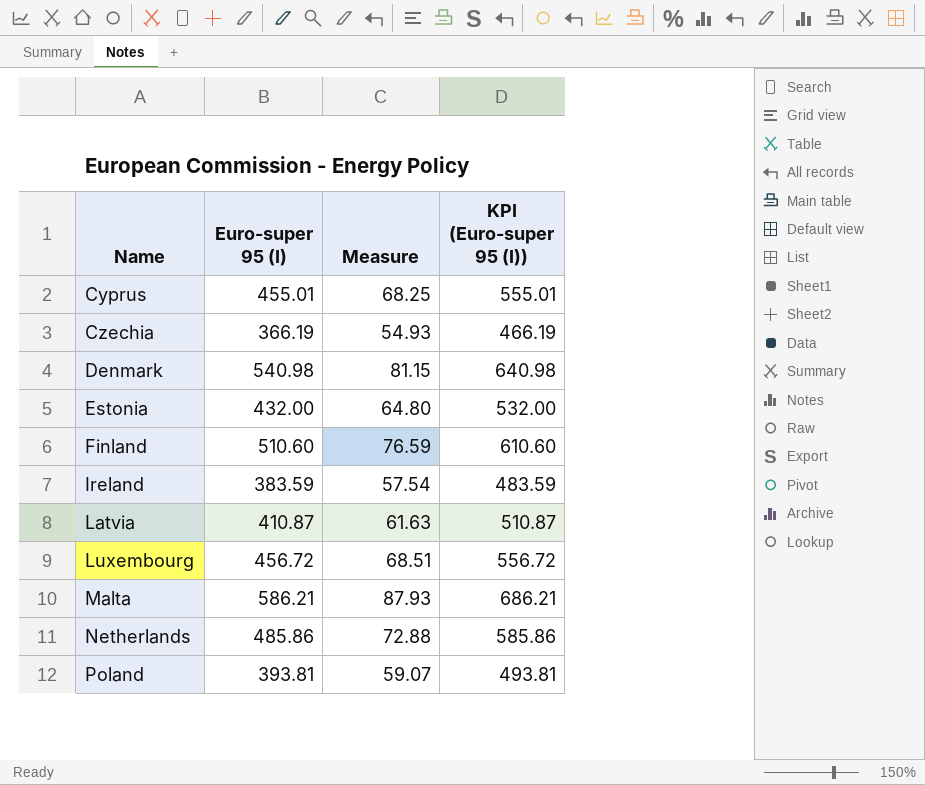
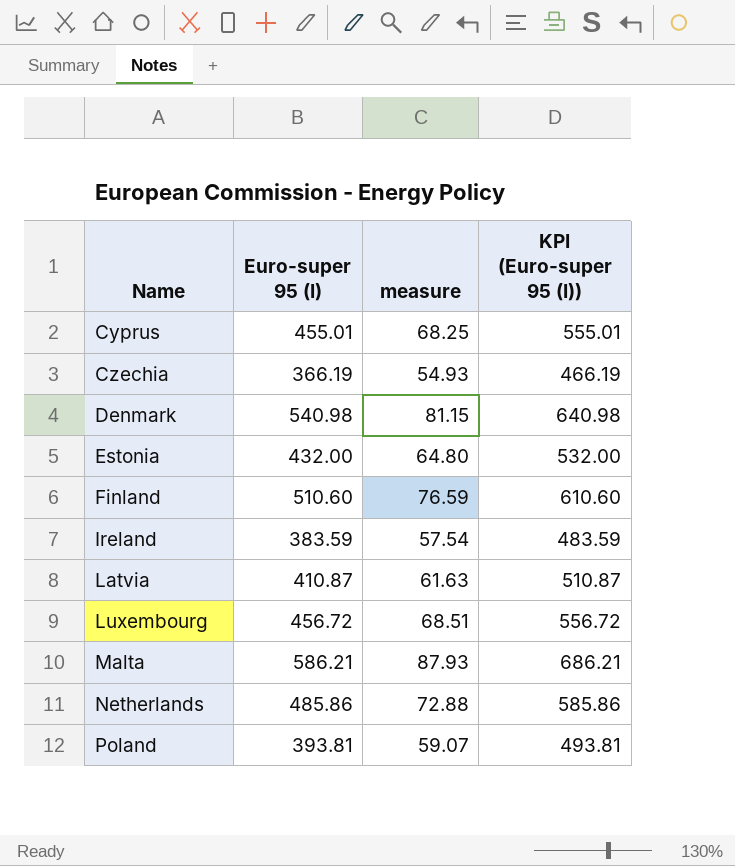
column name: Measure -> measure

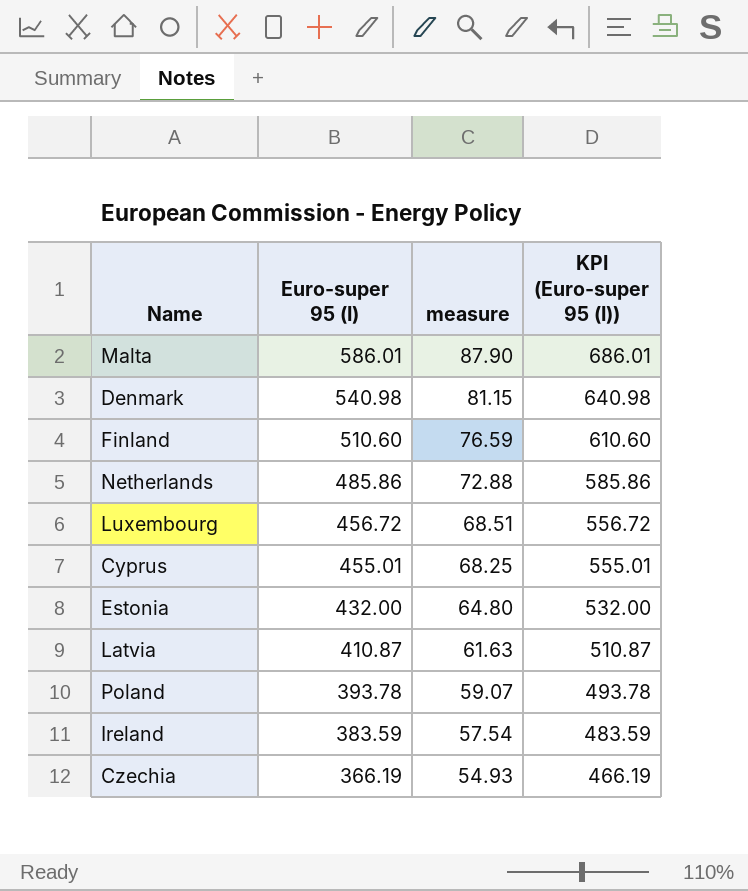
row order: Name ascending -> Euro-super 95 (I) descending
Malta | Euro-super 95 (I): 586.21 -> 586.01
Malta | measure: 87.93 -> 87.90
Malta | KPI (Euro-super 95 (I)): 686.21 -> 686.01
Poland | Euro-super 95 (I): 393.81 -> 393.78
Poland | KPI (Euro-super 95 (I)): 493.81 -> 493.78

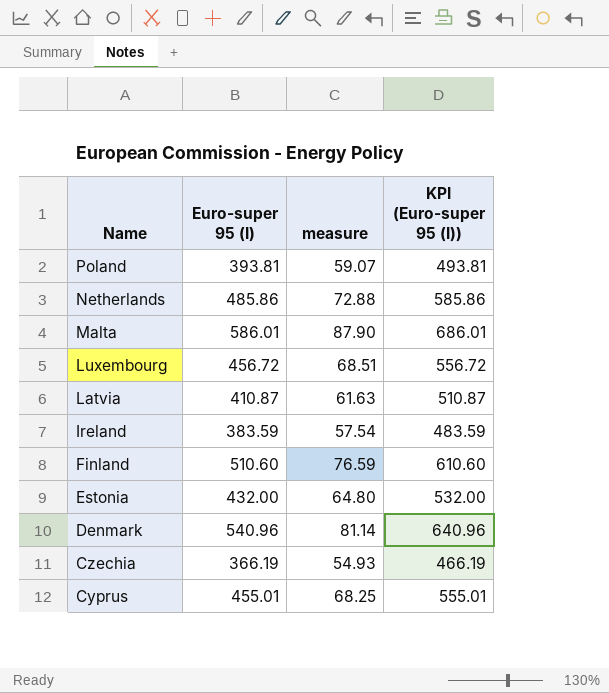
row order: Euro-super 95 (I) descending -> Name descending
Poland | Euro-super 95 (I): 393.78 -> 393.81
Poland | KPI (Euro-super 95 (I)): 493.78 -> 493.81
Denmark | Euro-super 95 (I): 540.98 -> 540.96
Denmark | measure: 81.15 -> 81.14
Denmark | KPI (Euro-super 95 (I)): 640.98 -> 640.96

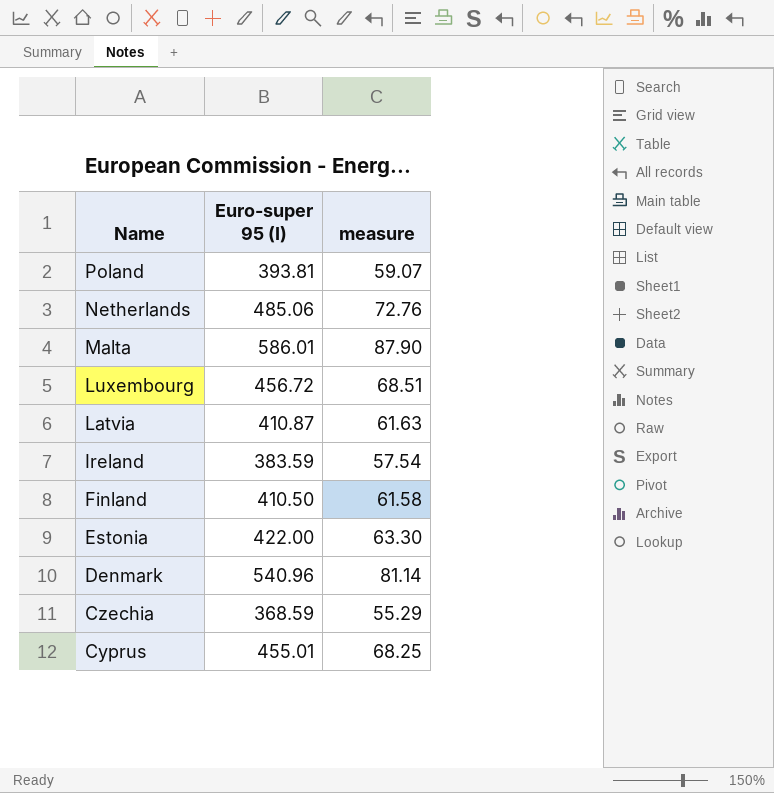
column KPI (Euro-super 95 (I)) | formula: [Euro-super 95 (I)] + 100 -> none
Netherlands | Euro-super 95 (I): 485.86 -> 485.06
Netherlands | measure: 72.88 -> 72.76
Finland | Euro-super 95 (I): 510.60 -> 410.50
Finland | measure: 76.59 -> 61.58
Estonia | Euro-super 95 (I): 432.00 -> 422.00
Estonia | measure: 64.80 -> 63.30
Czechia | Euro-super 95 (I): 366.19 -> 368.59
Czechia | measure: 54.93 -> 55.29

